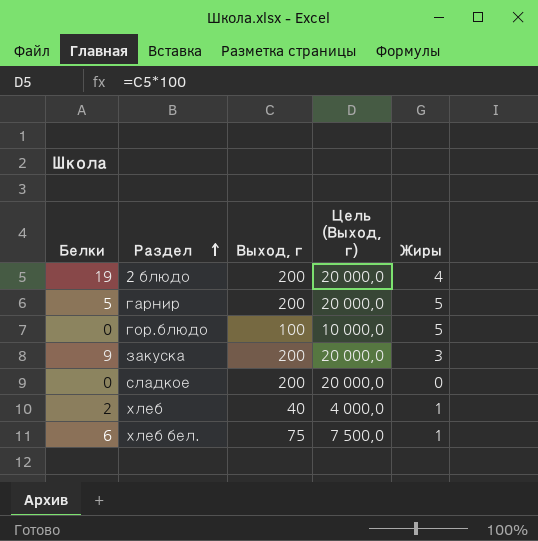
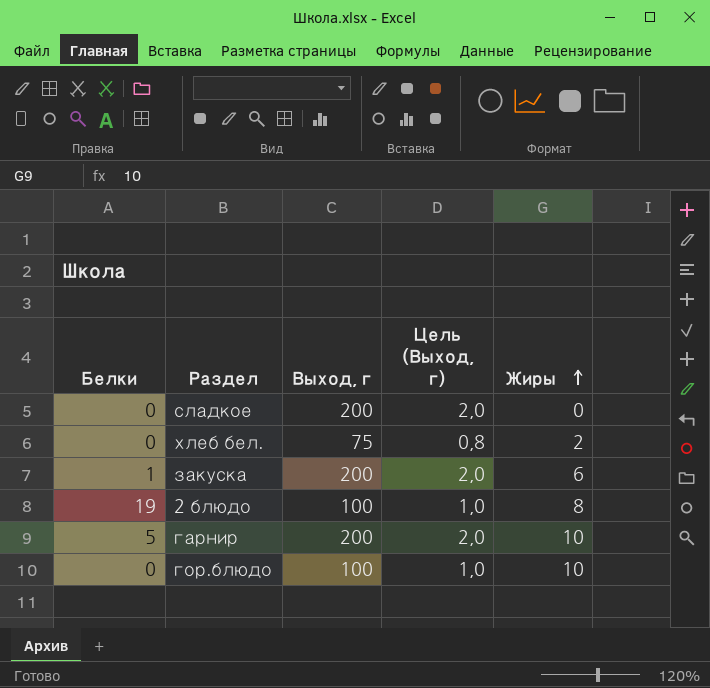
row order: Раздел ascending -> Жиры ascending
column Цель (Выход, г) | formula: [Выход, г] * 100 -> [Выход, г] * 0,01
row хлеб: 2 | 40 | 4 000,0 | 1 -> none
хлеб бел. | Белки: 6 -> 0
хлеб бел. | Жиры: 1 -> 2
закуска | Белки: 9 -> 1
закуска | Жиры: 3 -> 6
2 блюдо | Выход, г: 200 -> 100
2 блюдо | Жиры: 4 -> 8
гарнир | Жиры: 5 -> 10
гор.блюдо | Жиры: 5 -> 10

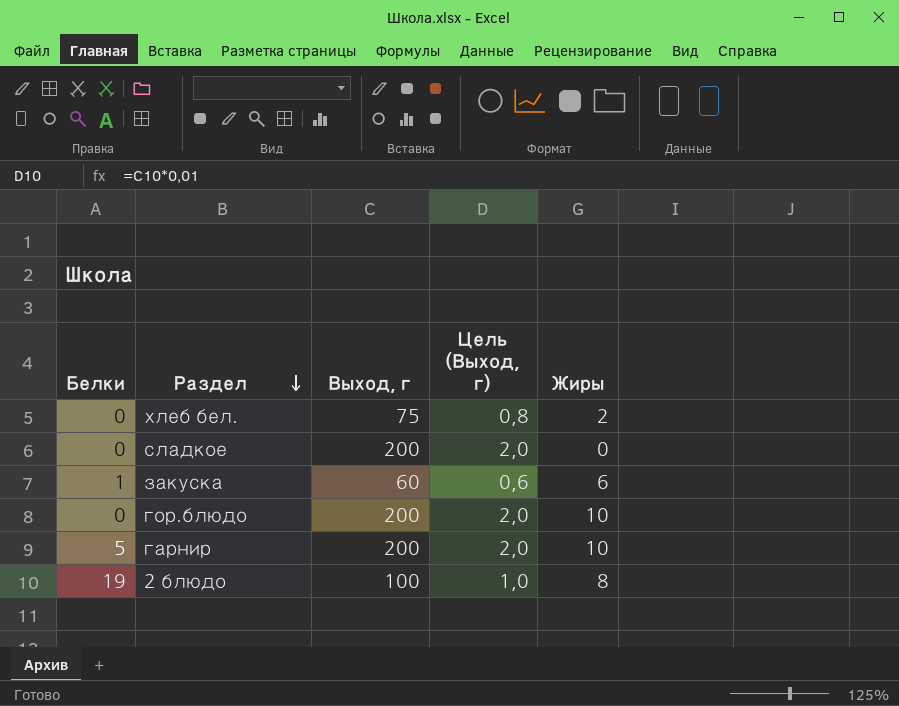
row order: Жиры ascending -> Раздел descending
закуска | Выход, г: 200 -> 60
закуска | Цель (Выход, г): 2,0 -> 0,6
гор.блюдо | Выход, г: 100 -> 200
гор.блюдо | Цель (Выход, г): 1,0 -> 2,0

